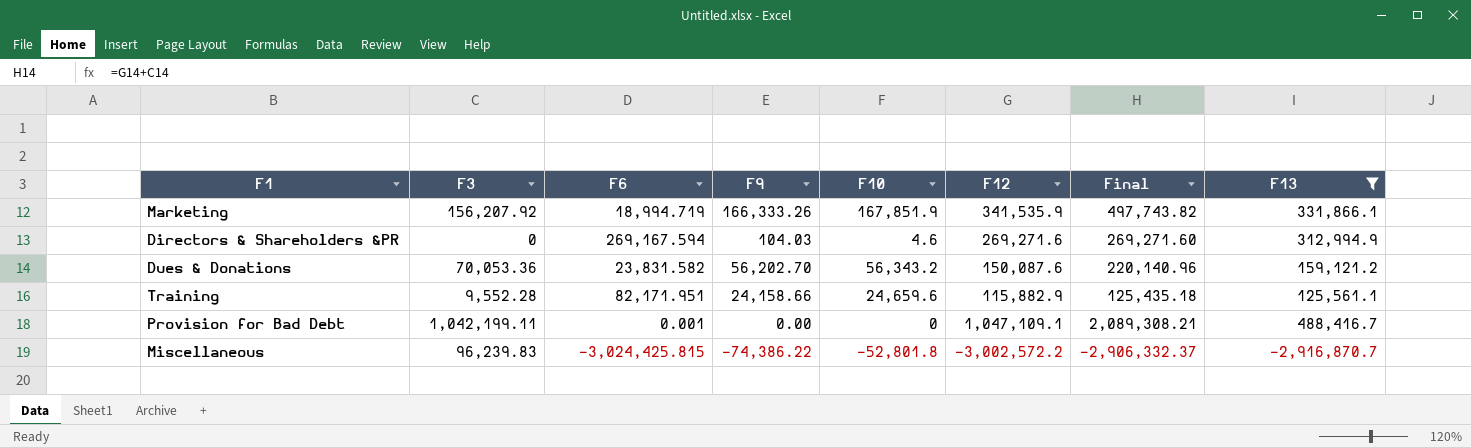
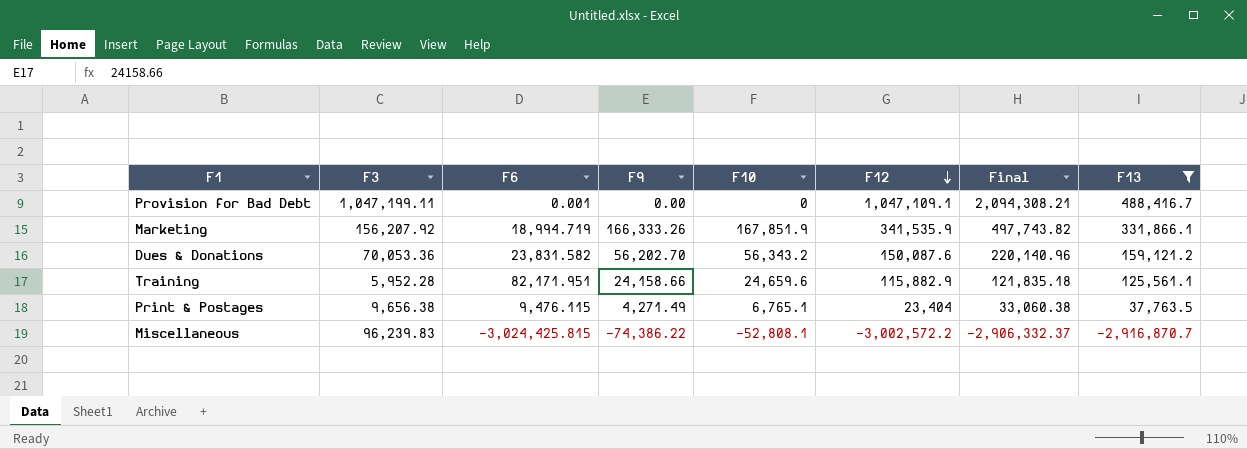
row order: none -> F12 descending
row Directors & Shareholders &PR: 0 | 269,167.594 | 104.03 | 4.6 | 269,271.6 | 269,271.60 | 312,994.9 -> none
Provision for Bad Debt | F3: 1,042,199.11 -> 1,047,199.11
Provision for Bad Debt | Final: 2,089,308.21 -> 2,094,308.21
Training | F3: 9,552.28 -> 5,952.28
Training | Final: 125,435.18 -> 121,835.18
row Print & Postages: none -> 9,656.38 | 9,476.115 | 4,271.49 | 6,765.1 | 23,404 | 33,060.38 | 37,763.5
Miscellaneous | F10: -52,801.8 -> -52,808.1

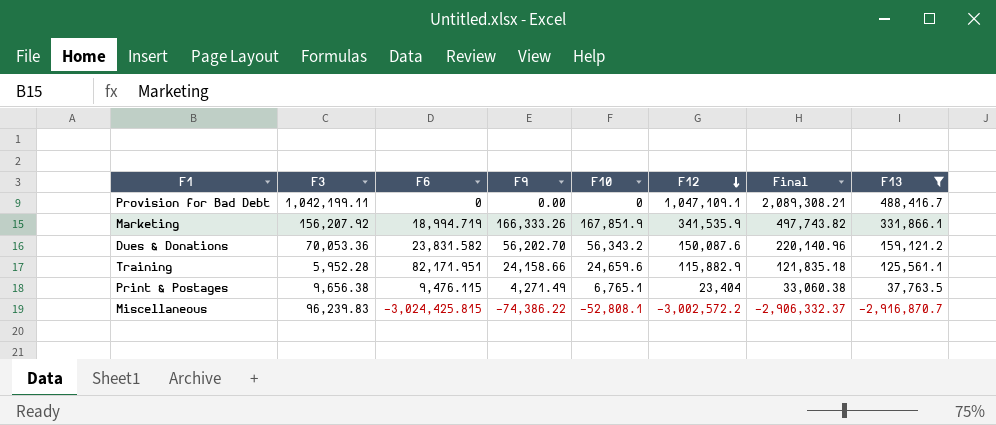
Provision for Bad Debt | F3: 1,047,199.11 -> 1,042,199.11
Provision for Bad Debt | F6: 0.001 -> 0
Provision for Bad Debt | Final: 2,094,308.21 -> 2,089,308.21

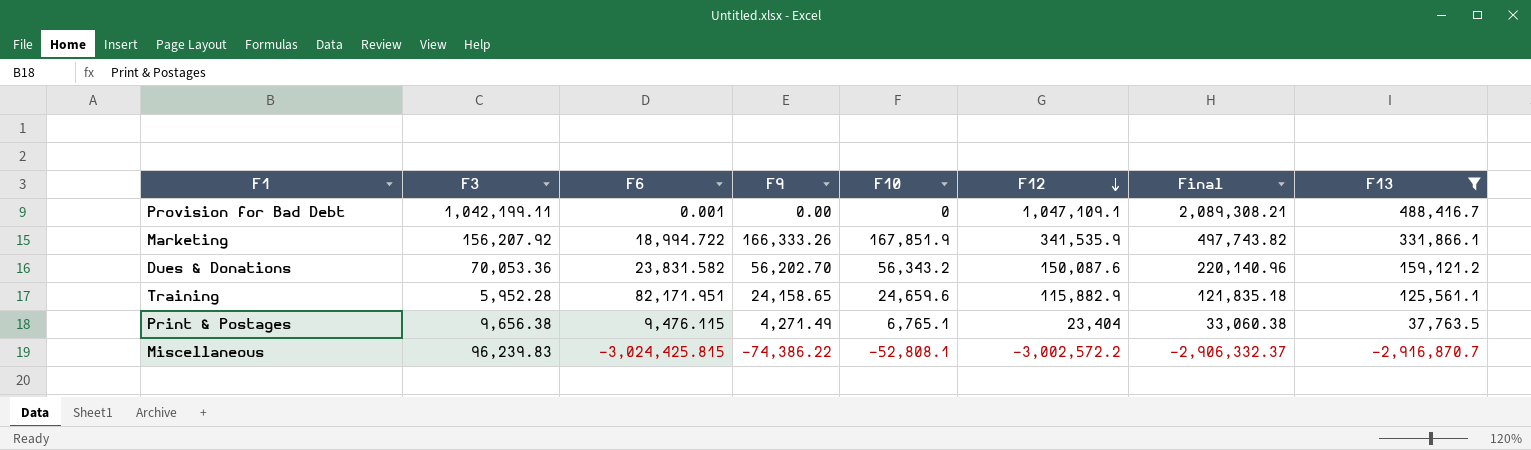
Provision for Bad Debt | F6: 0 -> 0.001
Marketing | F6: 18,994.719 -> 18,994.722
Training | F9: 24,158.66 -> 24,158.65

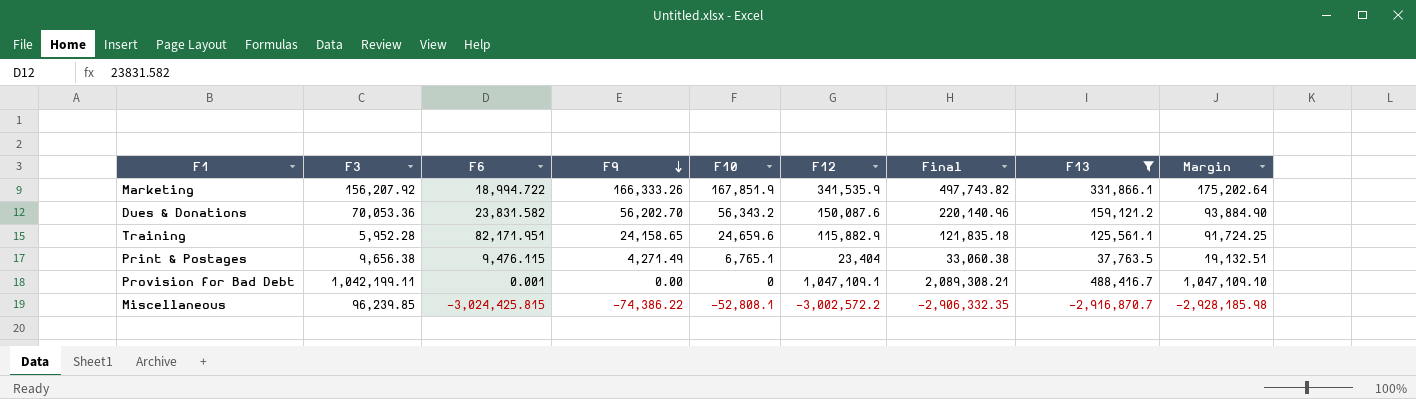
row order: F12 descending -> F9 descending
column Margin | formula: none -> [F12] - [F9]
Miscellaneous | F3: 96,239.83 -> 96,239.85
Miscellaneous | Final: -2,906,332.37 -> -2,906,332.35

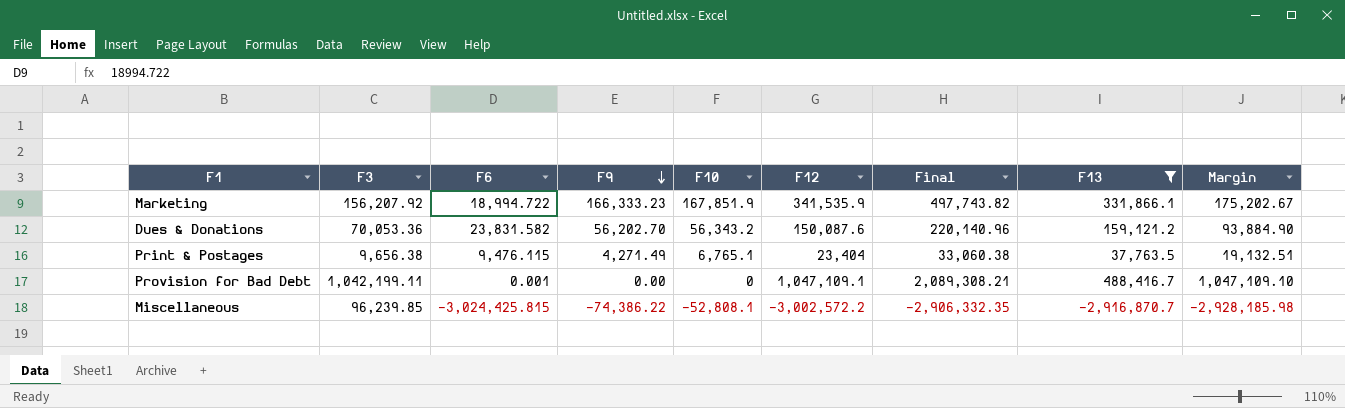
row Training: 5,952.28 | 82,171.951 | 24,158.65 | 24,659.6 | 115,882.9 | 121,835.18 | 125,561.1 | 91,724.25 -> none
Marketing | F9: 166,333.26 -> 166,333.23
Marketing | Margin: 175,202.64 -> 175,202.67

